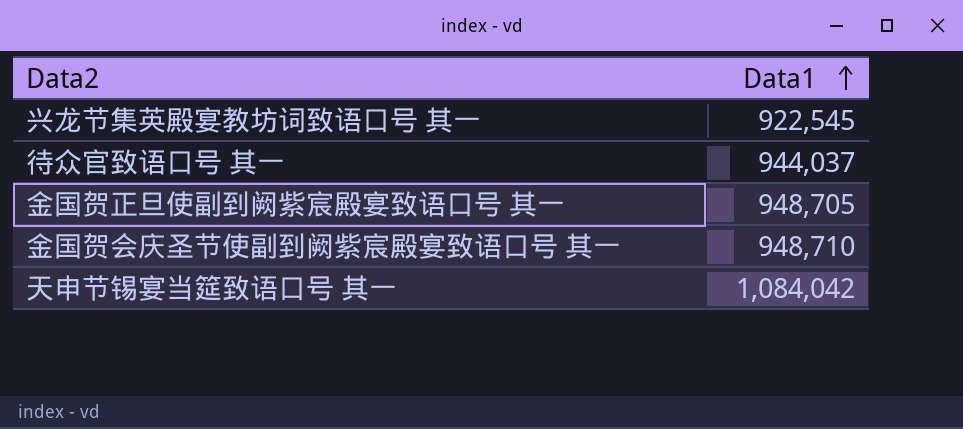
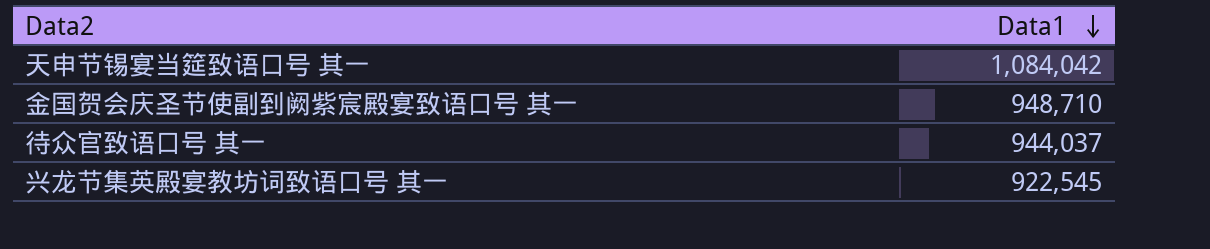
row order: Data1 ascending -> Data1 descending
row 金国贺正旦使副到阙紫宸殿宴致语口号 其一: 948,705 -> none

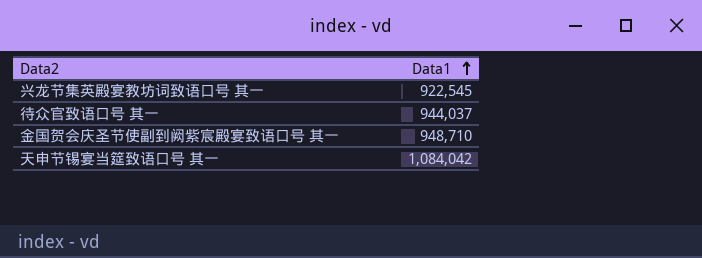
row order: Data1 descending -> Data1 ascending

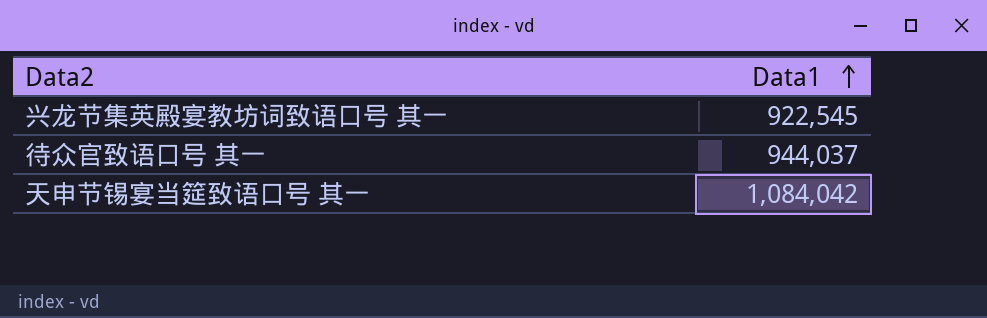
row 金国贺会庆圣节使副到阙紫宸殿宴致语口号 其一: 948,710 -> none

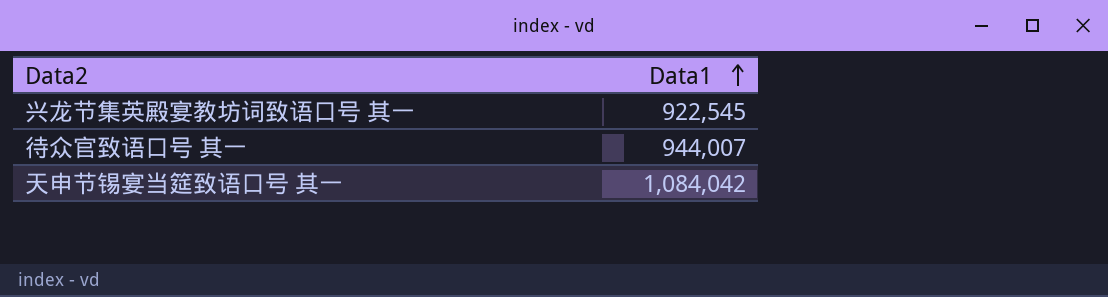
待众官致语口号 其一 | Data1: 944,037 -> 944,007

